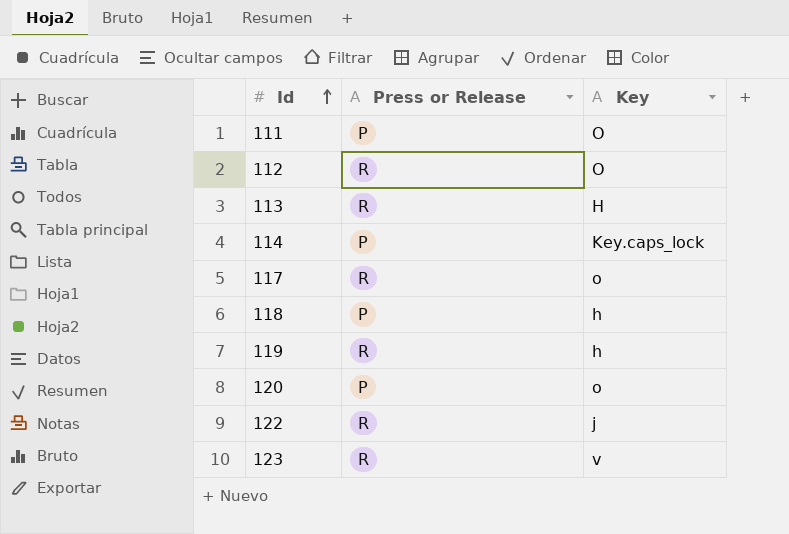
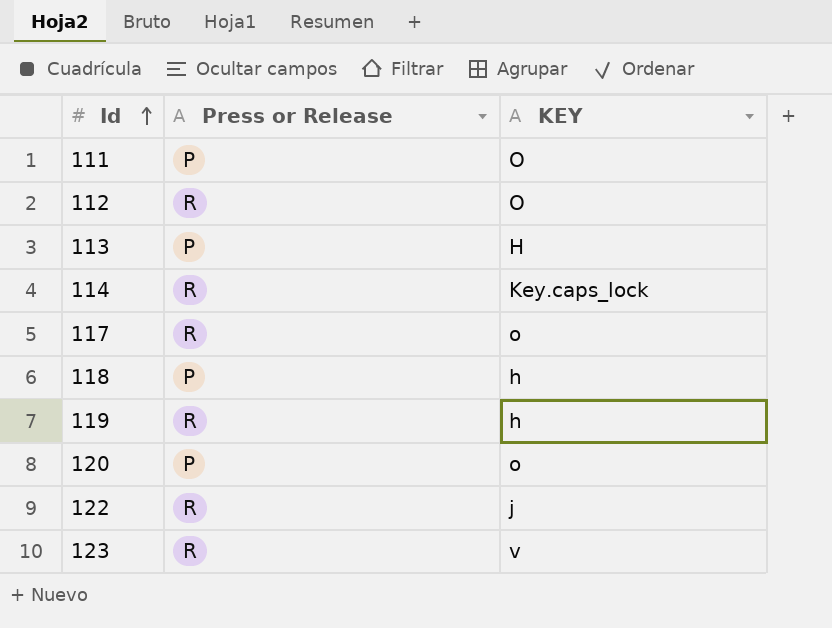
column name: Key -> KEY
113 | Press or Release: R -> P
114 | Press or Release: P -> R

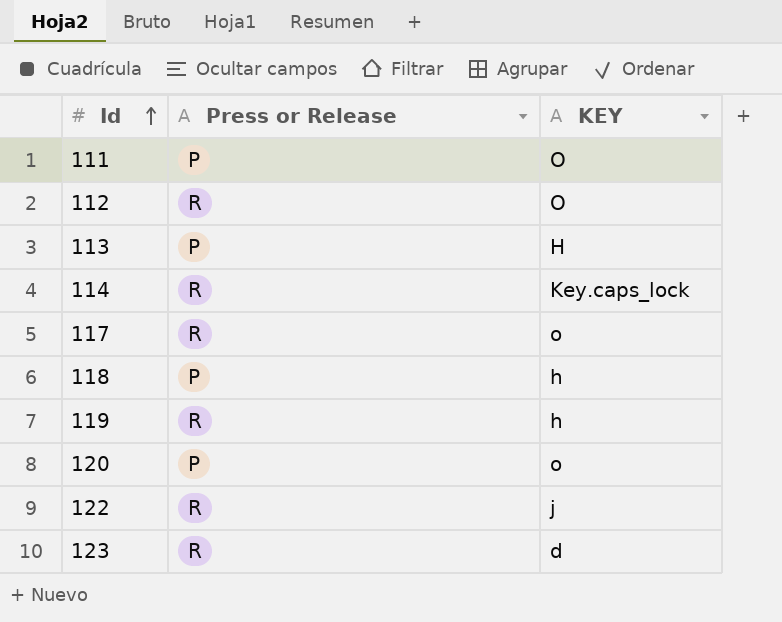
123 | KEY: v -> d

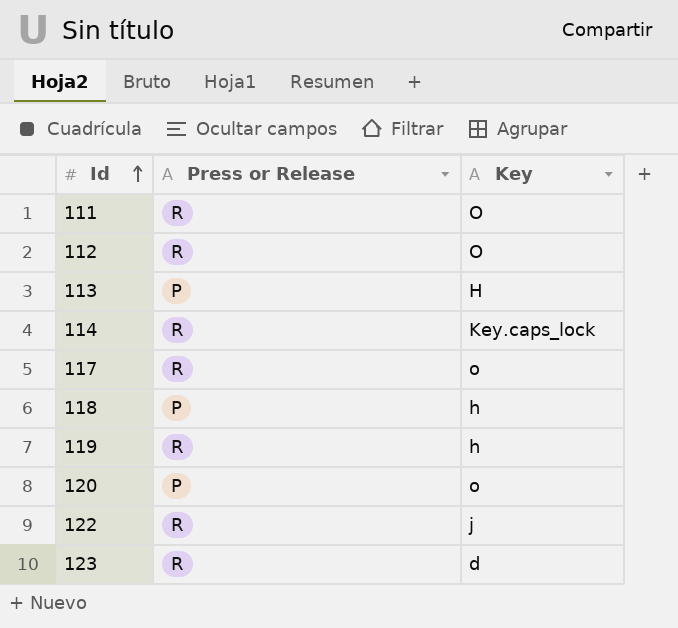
column name: KEY -> Key
111 | Press or Release: P -> R

